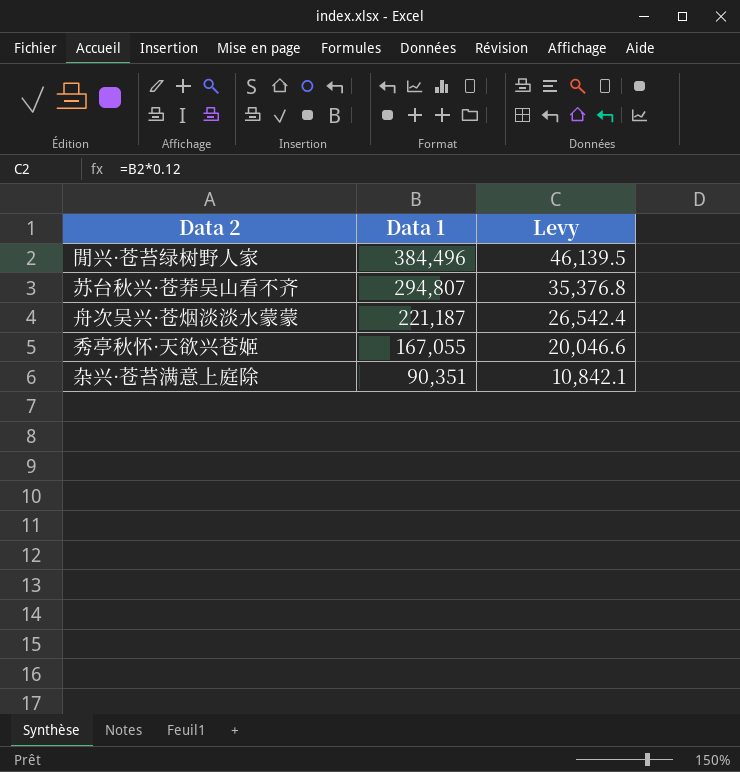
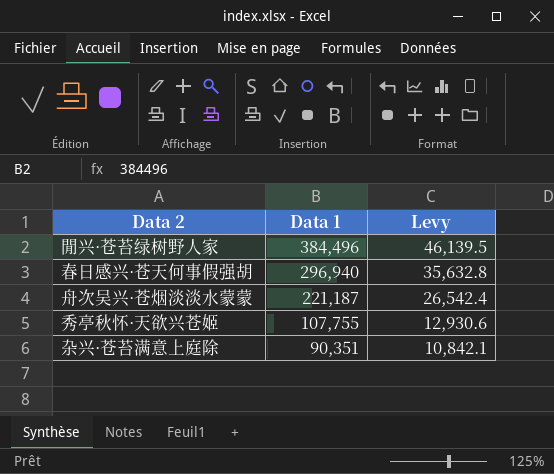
row 苏台秋兴·苍莽吴山看不齐: 294,807 | 35,376.8 -> none
row 春日感兴·苍天何事假强胡: none -> 296,940 | 35,632.8
秀亭秋怀·天欲兴苍姬 | Data 1: 167,055 -> 107,755
秀亭秋怀·天欲兴苍姬 | Levy: 20,046.6 -> 12,930.6

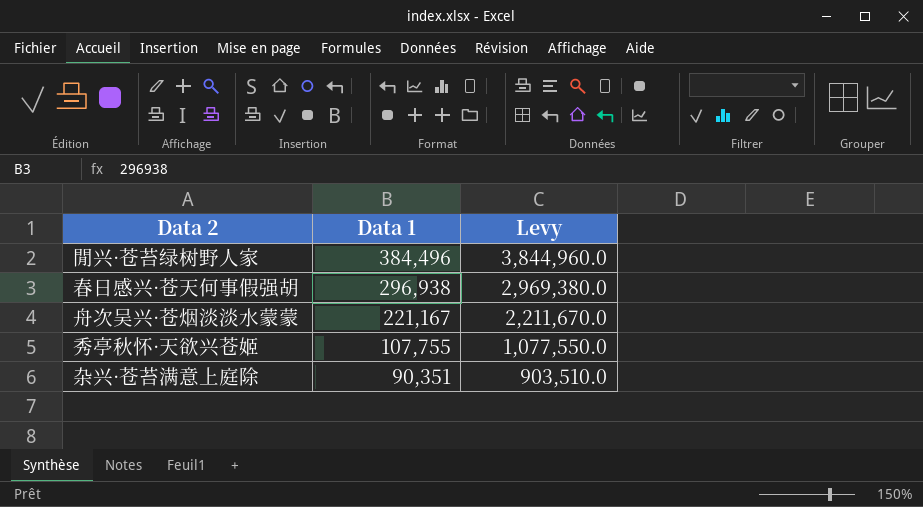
column Levy | formula: [Data 1] * 0.12 -> [Data 1] * 10
春日感兴·苍天何事假强胡 | Data 1: 296,940 -> 296,938
舟次吴兴·苍烟淡淡水蒙蒙 | Data 1: 221,187 -> 221,167

